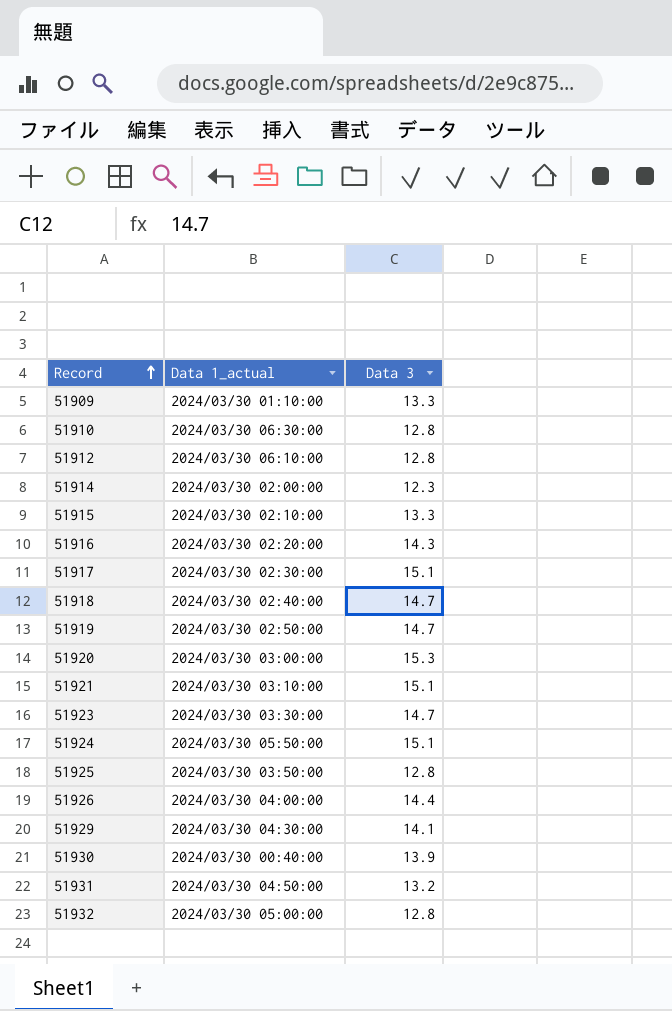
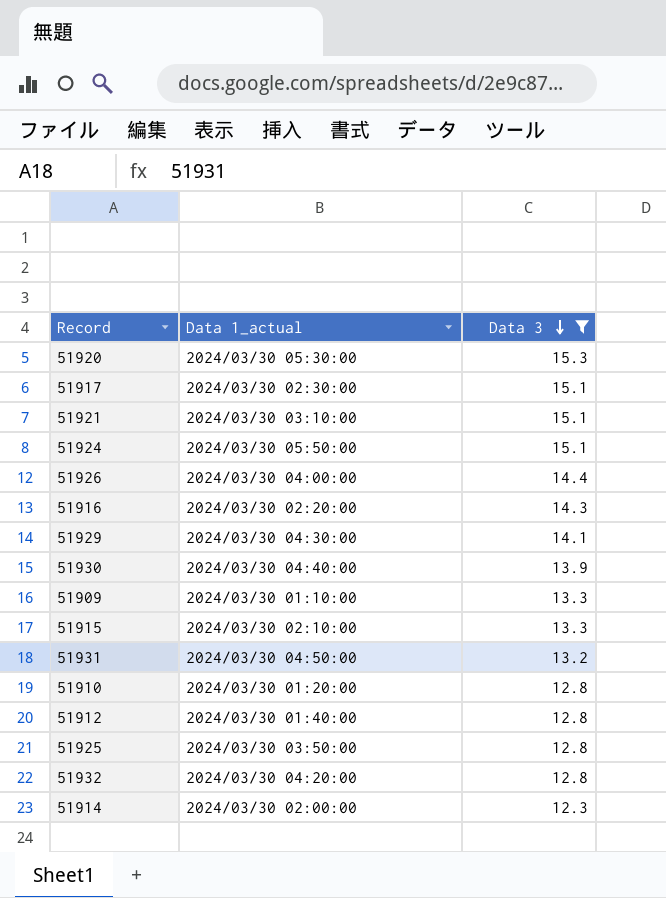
filter: none -> Data 3 != 14.7
row order: Record ascending -> Data 3 descending
51920 | Data 1_actual: 2024/03/30 03:00:00 -> 2024/03/30 05:30:00
51930 | Data 1_actual: 2024/03/30 00:40:00 -> 2024/03/30 04:40:00
51910 | Data 1_actual: 2024/03/30 06:30:00 -> 2024/03/30 01:20:00
51912 | Data 1_actual: 2024/03/30 06:10:00 -> 2024/03/30 01:40:00
51932 | Data 1_actual: 2024/03/30 05:00:00 -> 2024/03/30 04:20:00

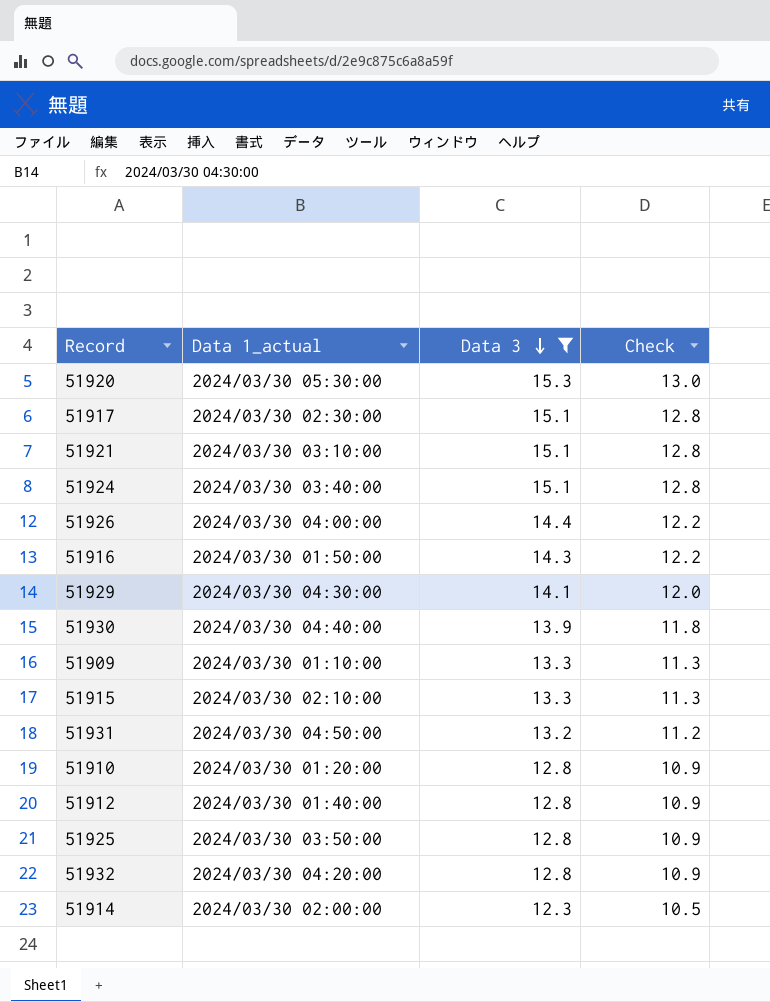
column Check | formula: none -> [Data 3] * 0.85
51924 | Data 1_actual: 2024/03/30 05:50:00 -> 2024/03/30 03:40:00
51916 | Data 1_actual: 2024/03/30 02:20:00 -> 2024/03/30 01:50:00

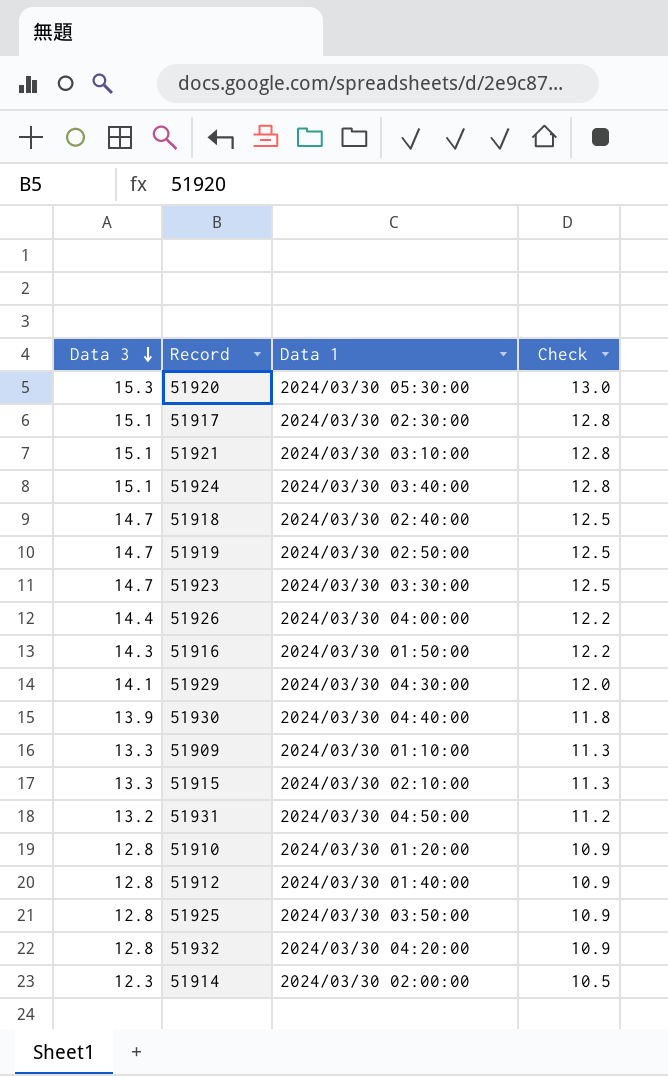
filter: Data 3 != 14.7 -> none
column Data 3 | position: 3 -> 1
column name: Data 1_actual -> Data 1

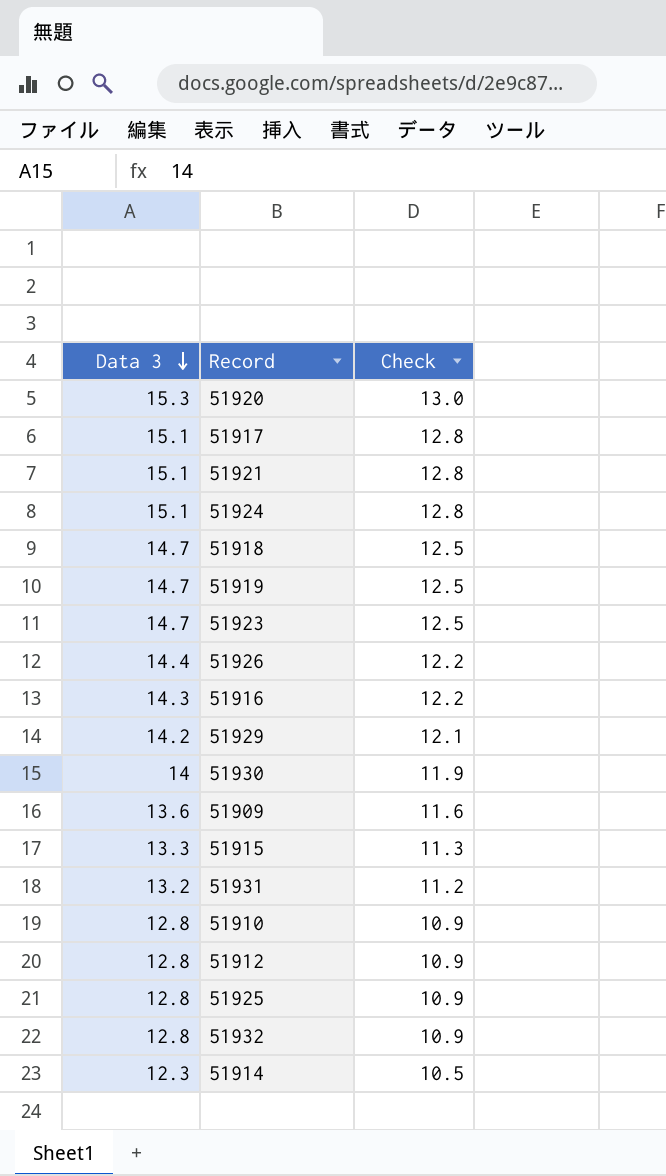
column Data 1 | position: 3 -> none
51929 | Data 3: 14.1 -> 14.2
51929 | Check: 12.0 -> 12.1
51930 | Data 3: 13.9 -> 14
51930 | Check: 11.8 -> 11.9
51909 | Data 3: 13.3 -> 13.6
51909 | Check: 11.3 -> 11.6

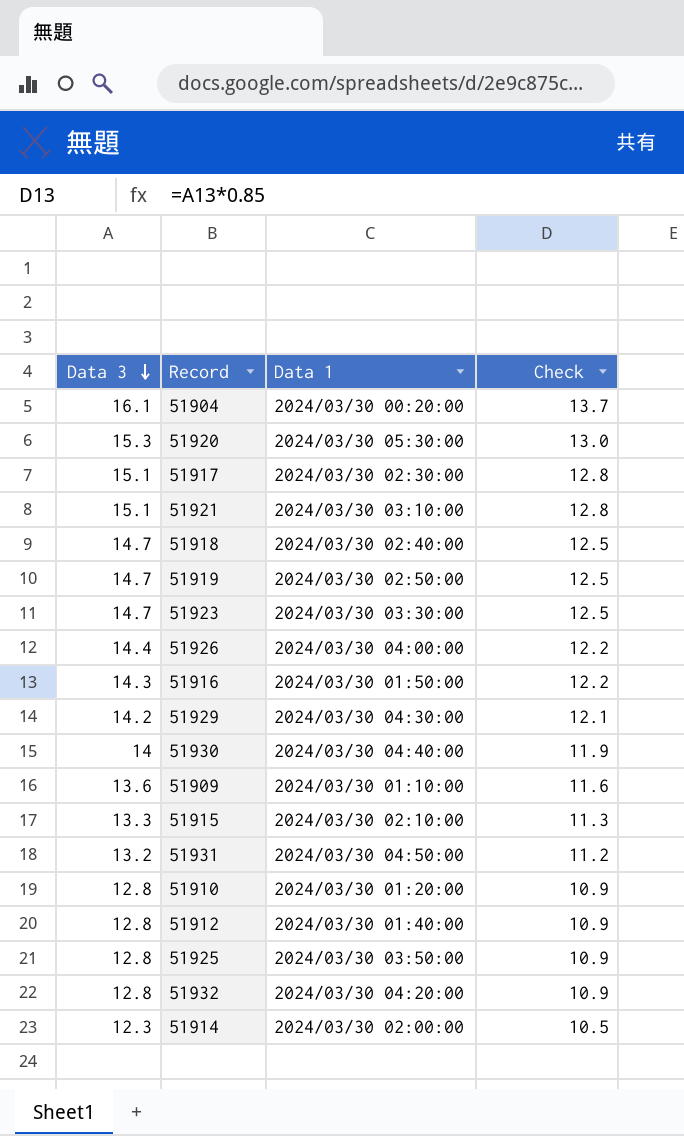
column Data 1 | position: none -> 3
row 51924: 15.1 | 12.8 -> none
row 51904: none -> 16.1 | 2024/03/30 00:20:00 | 13.7

